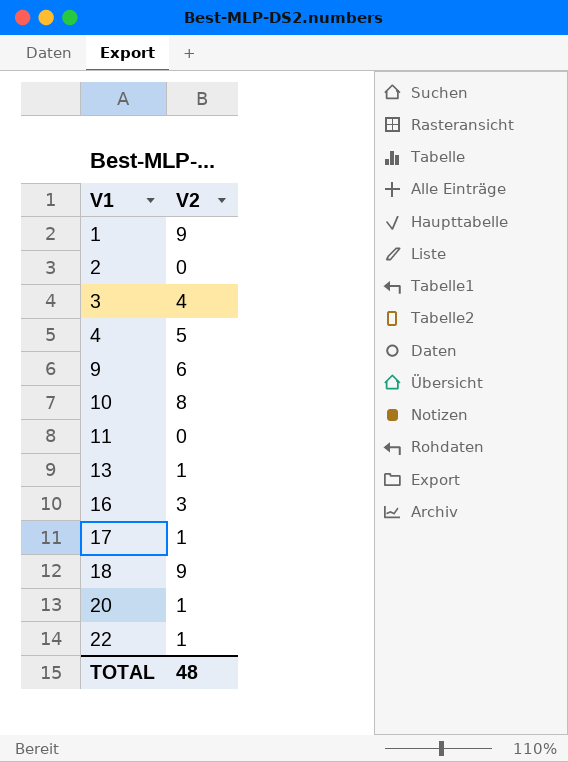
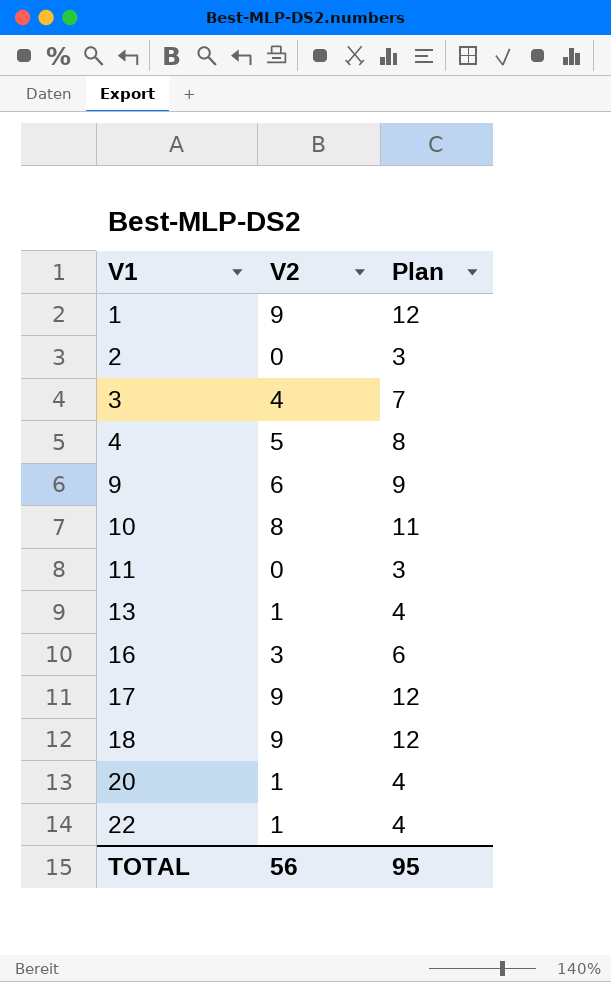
column Plan | formula: none -> [V2] + 3
17 | V2: 1 -> 9
TOTAL | V2: 48 -> 56

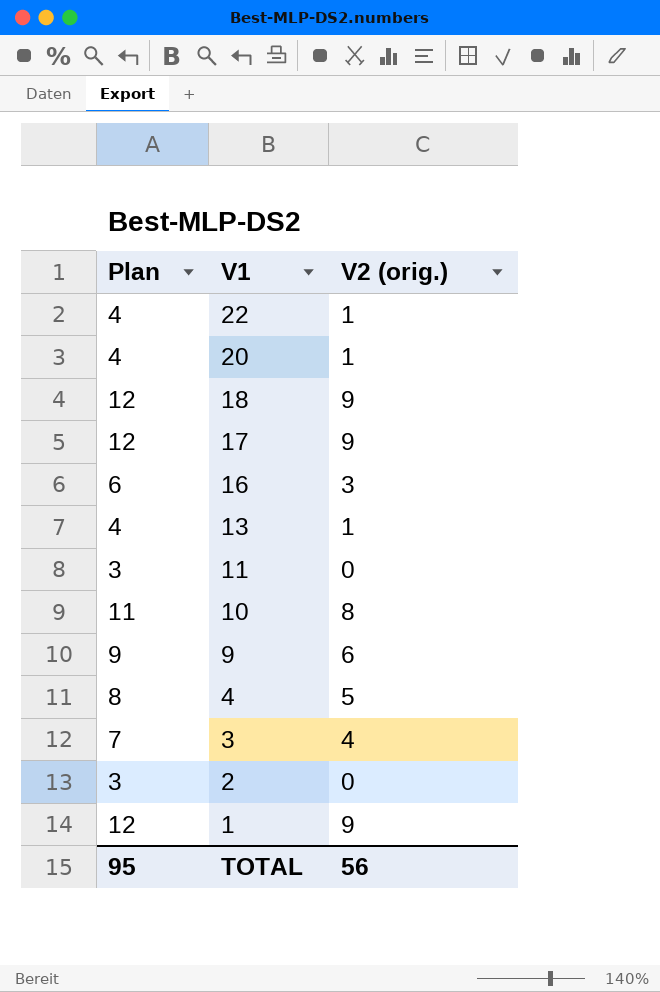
row order: V1 ascending -> V1 descending
column Plan | position: 3 -> 1
column name: V2 -> V2 (orig.)

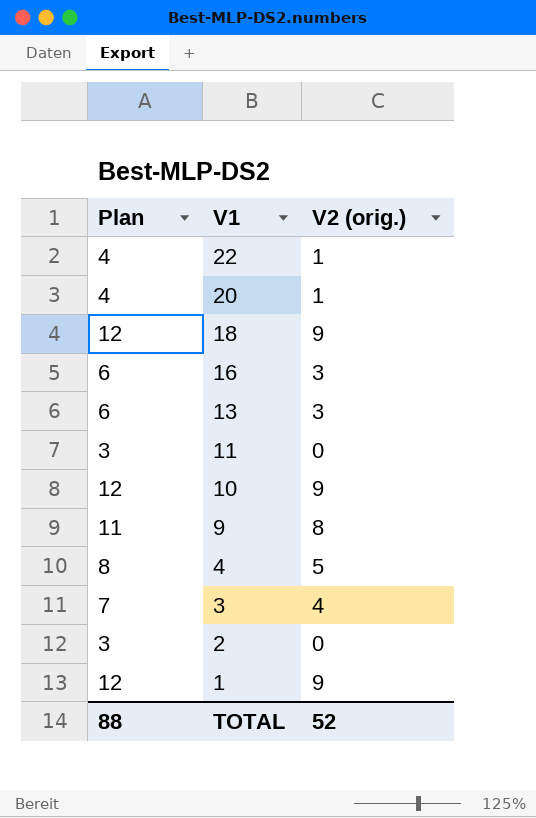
row 17: 12 | 9 -> none
13 | Plan: 4 -> 6
13 | V2 (orig.): 1 -> 3
10 | Plan: 11 -> 12
10 | V2 (orig.): 8 -> 9
9 | Plan: 9 -> 11
9 | V2 (orig.): 6 -> 8
TOTAL | Plan: 95 -> 88
TOTAL | V2 (orig.): 56 -> 52

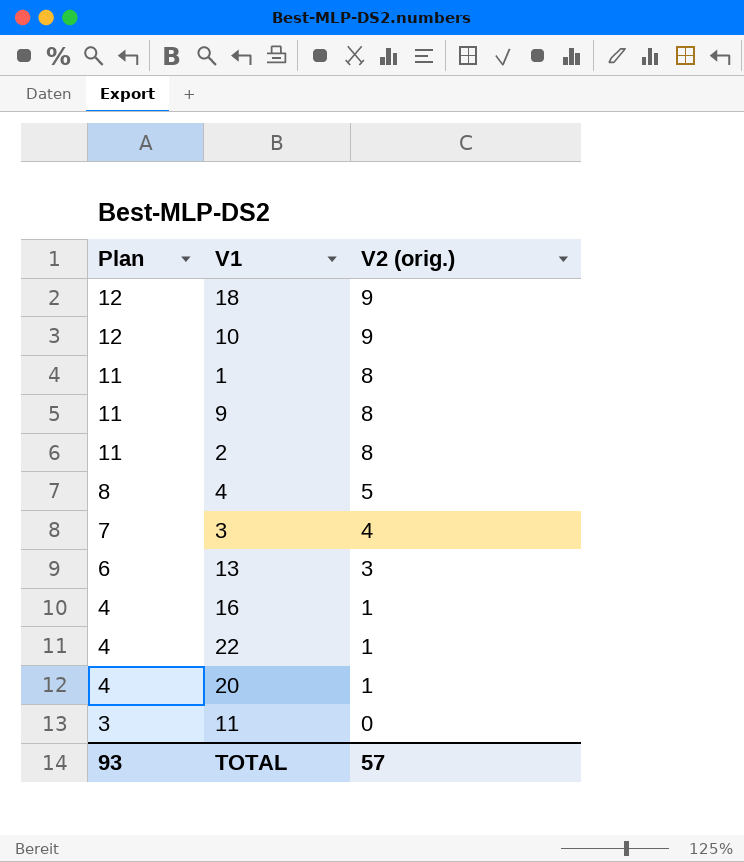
row order: V1 descending -> Plan descending
1 | Plan: 12 -> 11
1 | V2 (orig.): 9 -> 8
2 | Plan: 3 -> 11
2 | V2 (orig.): 0 -> 8
16 | Plan: 6 -> 4
16 | V2 (orig.): 3 -> 1
TOTAL | Plan: 88 -> 93
TOTAL | V2 (orig.): 52 -> 57

